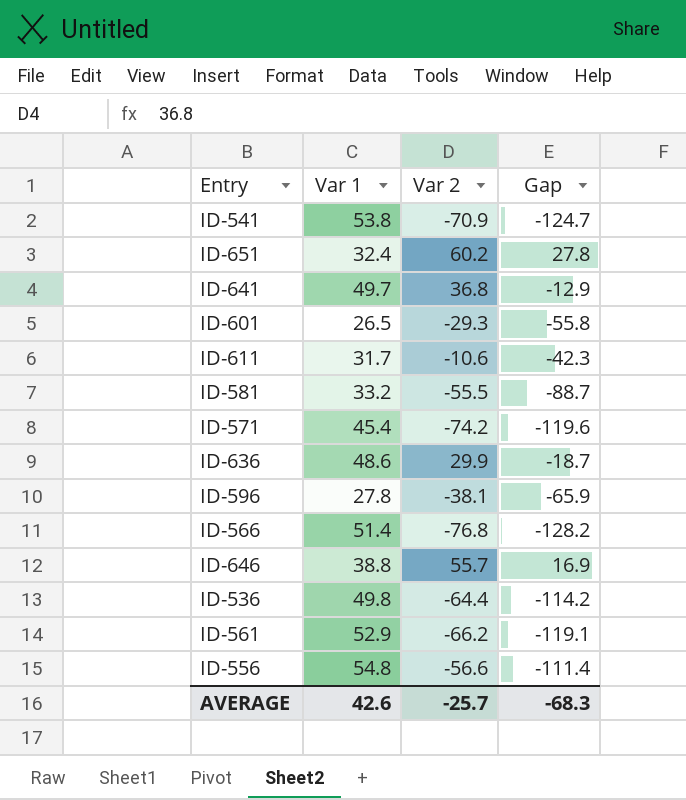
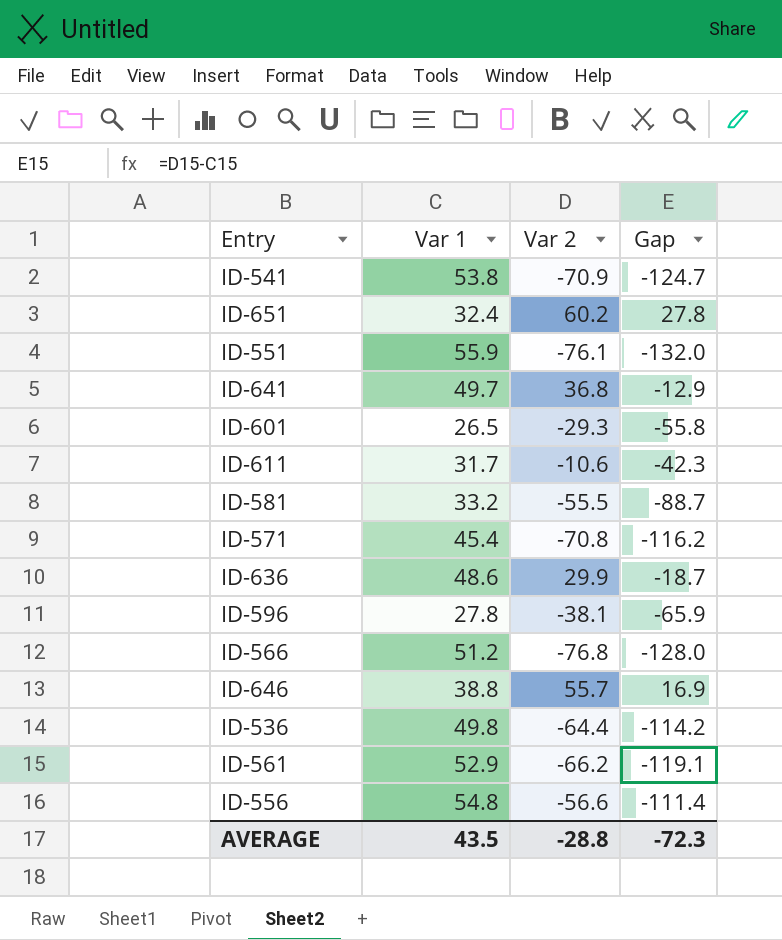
row ID-551: none -> 55.9 | -76.1 | -132.0
ID-571 | Var 2: -74.2 -> -70.8
ID-571 | Gap: -119.6 -> -116.2
ID-566 | Var 1: 51.4 -> 51.2
ID-566 | Gap: -128.2 -> -128.0
AVERAGE | Var 1: 42.6 -> 43.5
AVERAGE | Var 2: -25.7 -> -28.8
AVERAGE | Gap: -68.3 -> -72.3

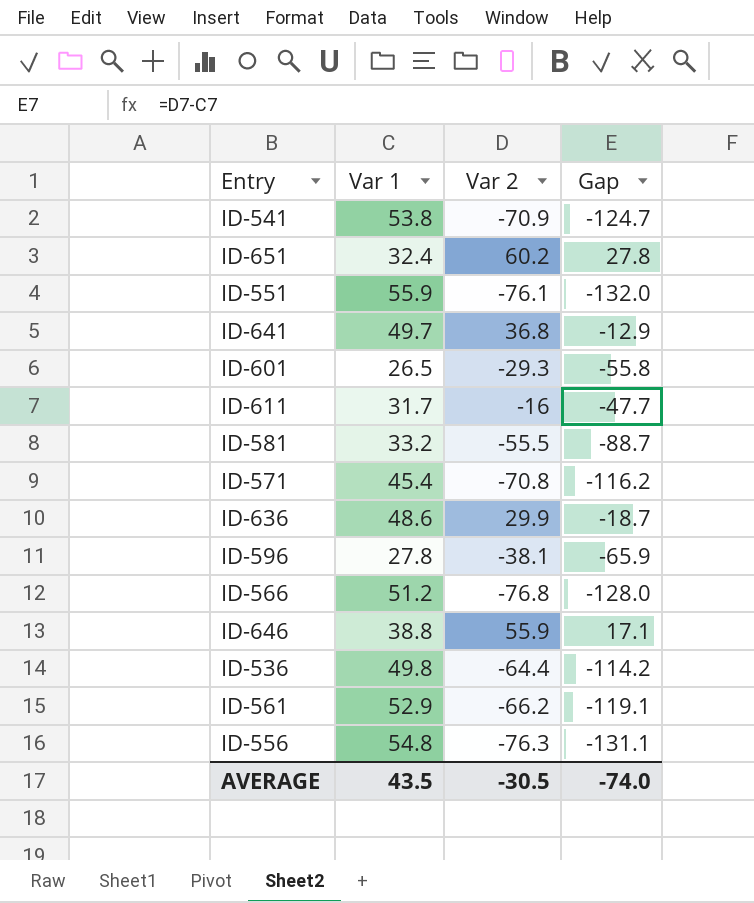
ID-611 | Var 2: -10.6 -> -16
ID-611 | Gap: -42.3 -> -47.7
ID-646 | Var 2: 55.7 -> 55.9
ID-646 | Gap: 16.9 -> 17.1
ID-556 | Var 2: -56.6 -> -76.3
ID-556 | Gap: -111.4 -> -131.1
AVERAGE | Var 2: -28.8 -> -30.5
AVERAGE | Gap: -72.3 -> -74.0

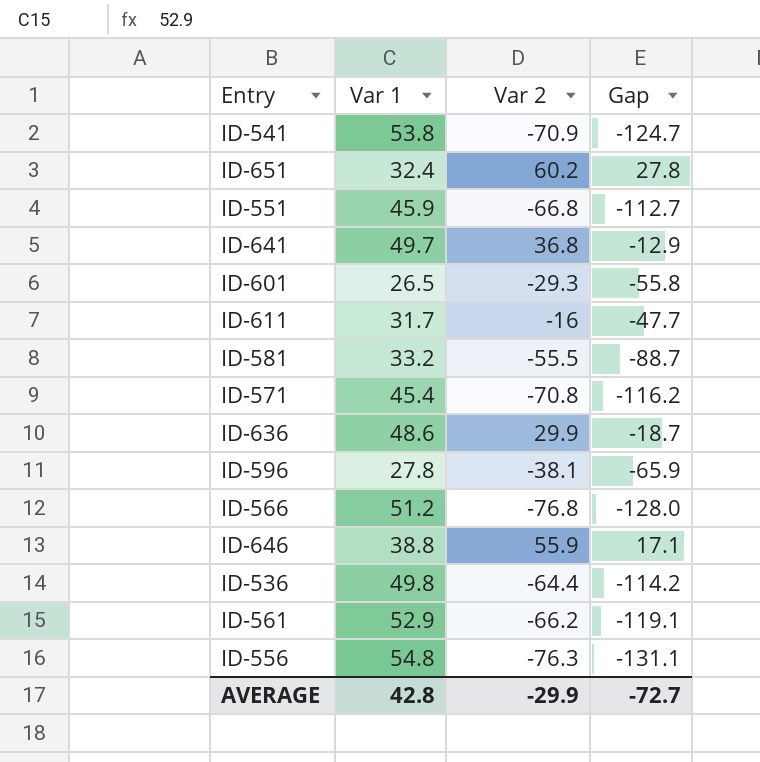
ID-551 | Var 1: 55.9 -> 45.9
ID-551 | Var 2: -76.1 -> -66.8
ID-551 | Gap: -132.0 -> -112.7
AVERAGE | Var 1: 43.5 -> 42.8
AVERAGE | Var 2: -30.5 -> -29.9
AVERAGE | Gap: -74.0 -> -72.7

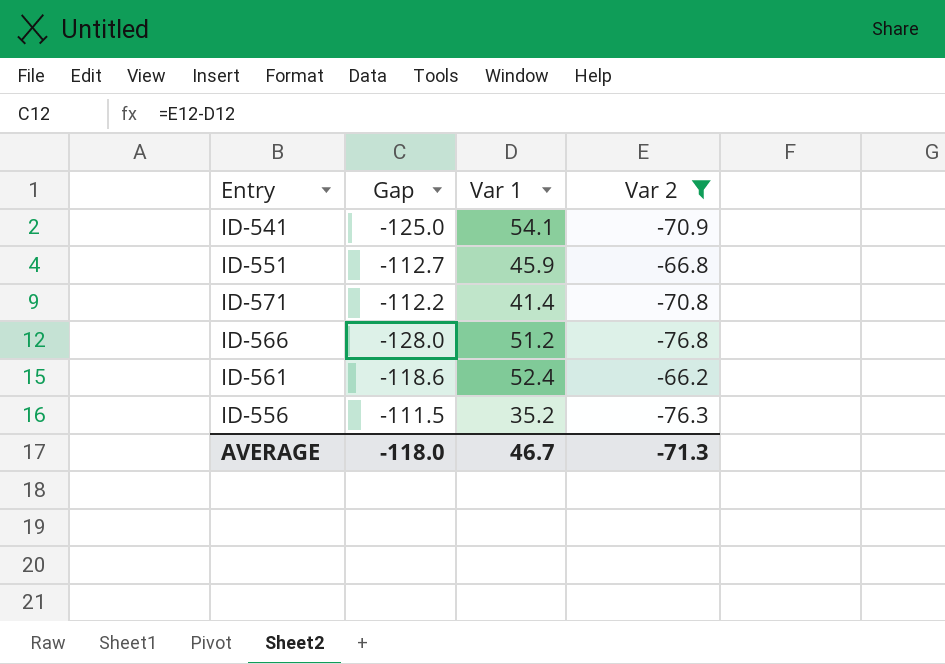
filter: none -> Var 2 <= -66.2
column Gap | position: 4 -> 2
ID-541 | Gap: -124.7 -> -125.0
ID-541 | Var 1: 53.8 -> 54.1
ID-571 | Gap: -116.2 -> -112.2
ID-571 | Var 1: 45.4 -> 41.4
ID-561 | Gap: -119.1 -> -118.6
ID-561 | Var 1: 52.9 -> 52.4
ID-556 | Gap: -131.1 -> -111.5
ID-556 | Var 1: 54.8 -> 35.2
AVERAGE | Gap: -72.7 -> -118.0
AVERAGE | Var 1: 42.8 -> 46.7
AVERAGE | Var 2: -29.9 -> -71.3

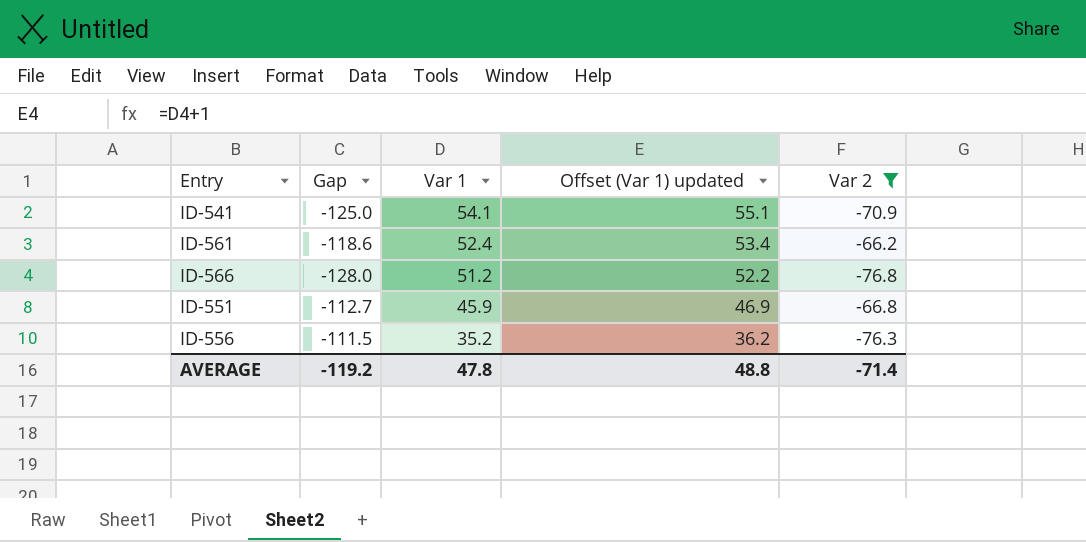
row order: none -> Var 1 descending
column Offset (Var 1) updated | formula: none -> [Var 1] + 1
row ID-571: -112.2 | 41.4 | -70.8 -> none
AVERAGE | Gap: -118.0 -> -119.2
AVERAGE | Var 1: 46.7 -> 47.8
AVERAGE | Var 2: -71.3 -> -71.4

